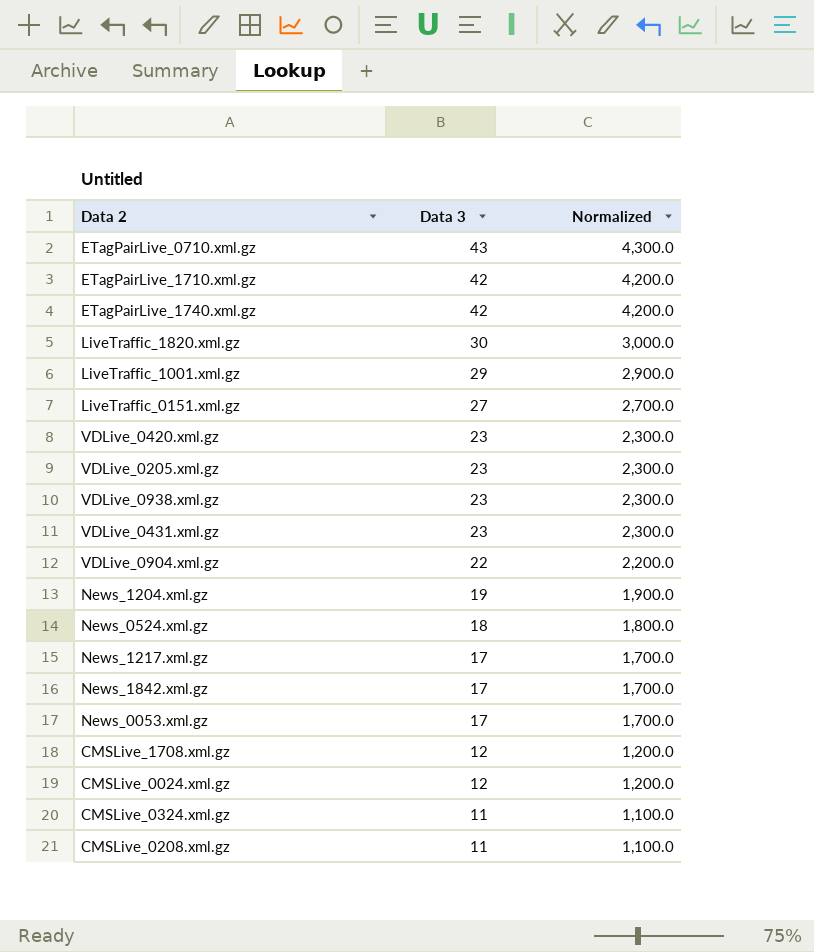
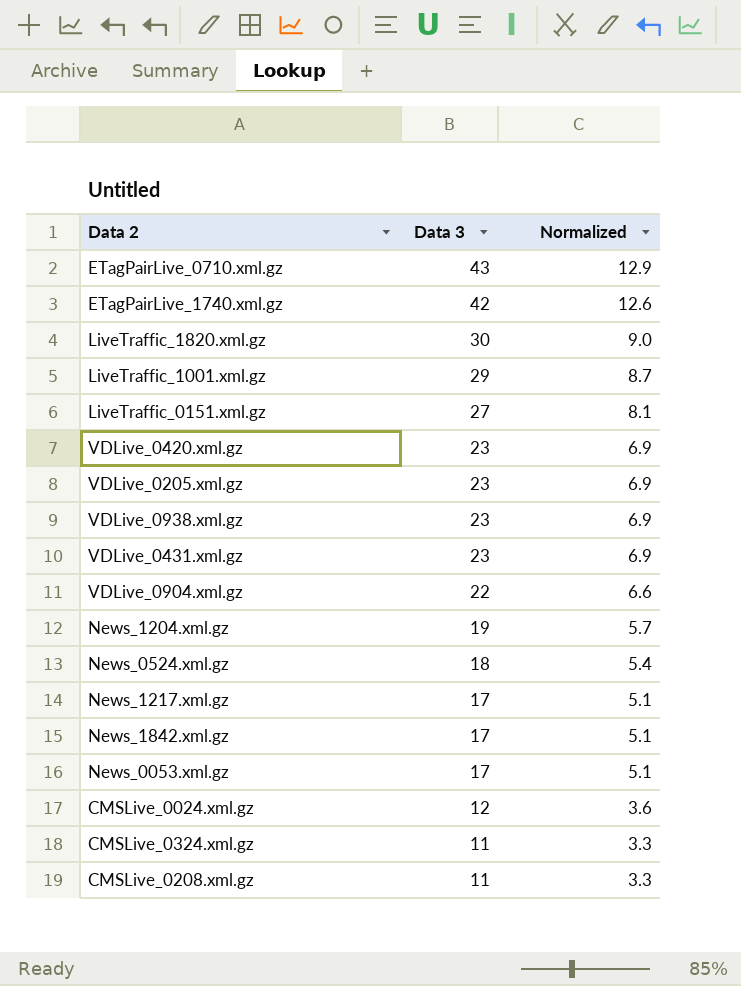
column Normalized | formula: [Data 3] * 100 -> [Data 3] * 0.3
row ETagPairLive_1710.xml.gz: 42 | 4,200.0 -> none
row CMSLive_1708.xml.gz: 12 | 1,200.0 -> none

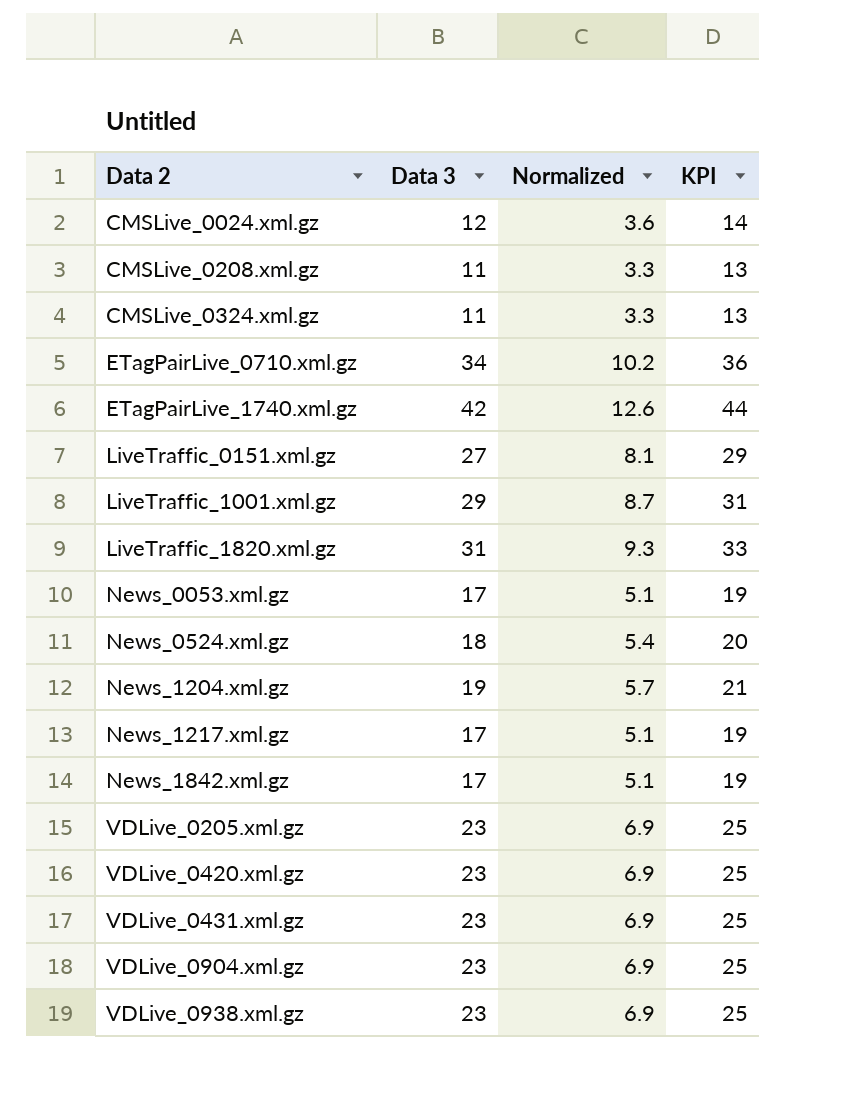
row order: Data 3 descending -> Data 2 ascending
column KPI | formula: none -> [Data 3] + 2
ETagPairLive_0710.xml.gz | Data 3: 43 -> 34
ETagPairLive_0710.xml.gz | Normalized: 12.9 -> 10.2
LiveTraffic_1820.xml.gz | Data 3: 30 -> 31
LiveTraffic_1820.xml.gz | Normalized: 9.0 -> 9.3
VDLive_0904.xml.gz | Data 3: 22 -> 23
VDLive_0904.xml.gz | Normalized: 6.6 -> 6.9

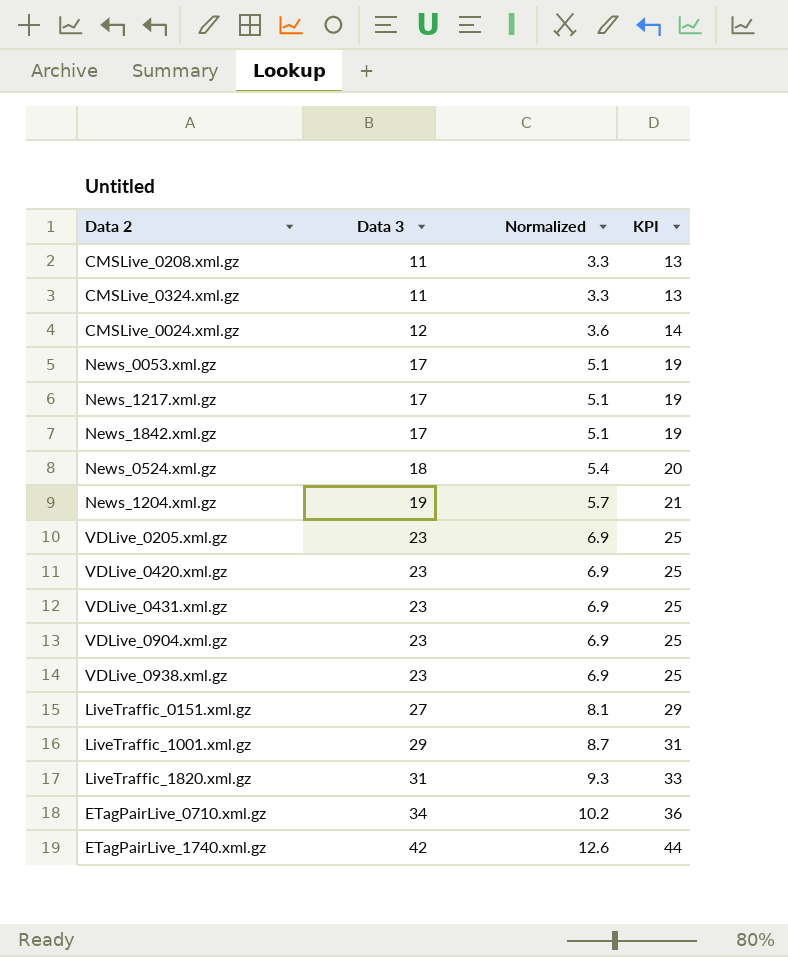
row order: Data 2 ascending -> Data 3 ascending

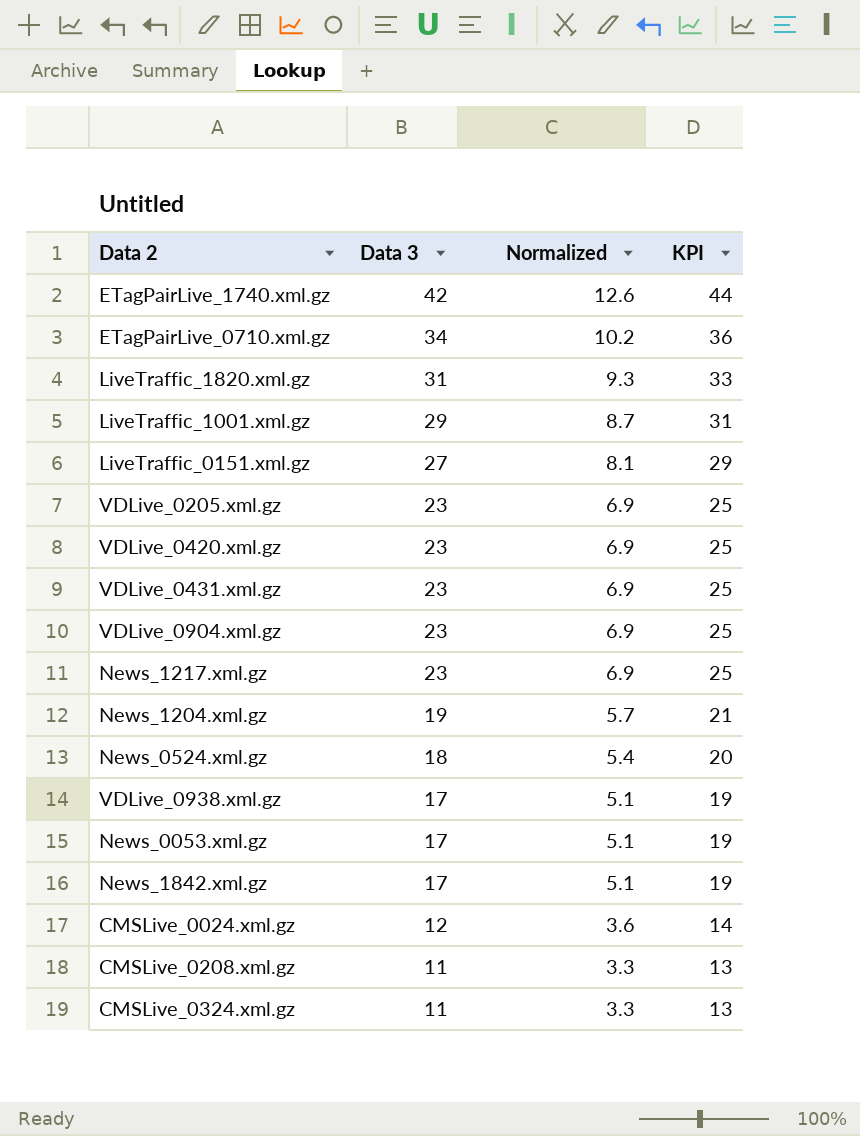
row order: Data 3 ascending -> Data 3 descending
News_1217.xml.gz | Data 3: 17 -> 23
News_1217.xml.gz | Normalized: 5.1 -> 6.9
News_1217.xml.gz | KPI: 19 -> 25
VDLive_0938.xml.gz | Data 3: 23 -> 17
VDLive_0938.xml.gz | Normalized: 6.9 -> 5.1
VDLive_0938.xml.gz | KPI: 25 -> 19

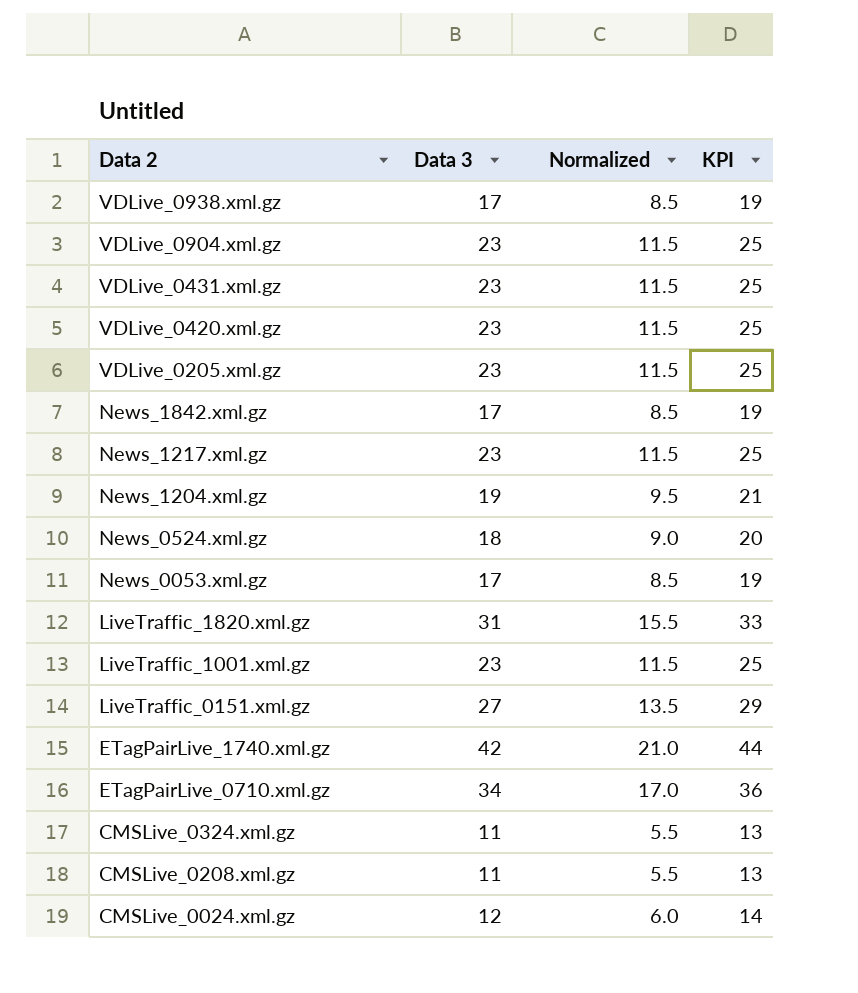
row order: Data 3 descending -> Data 2 descending
column Normalized | formula: [Data 3] * 0.3 -> [Data 3] * 0.5
LiveTraffic_1001.xml.gz | Data 3: 29 -> 23
LiveTraffic_1001.xml.gz | KPI: 31 -> 25

